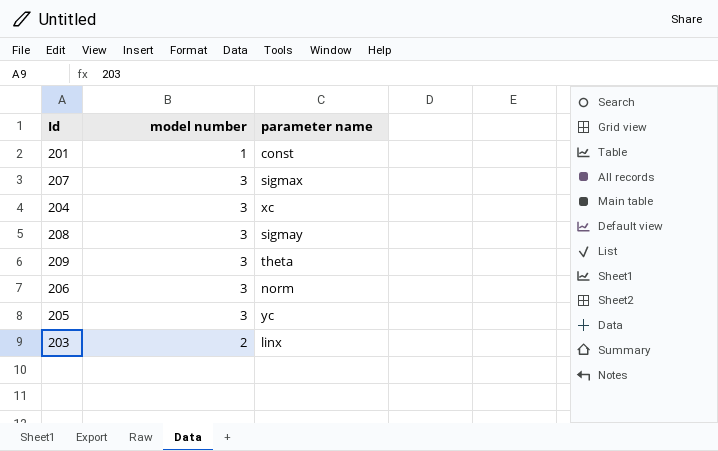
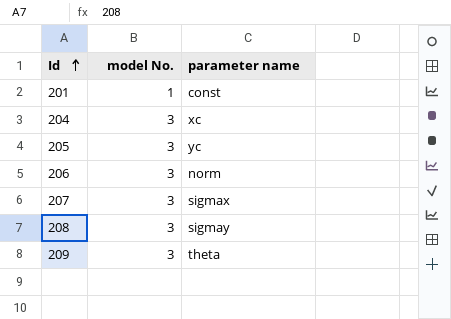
row order: none -> Id ascending
column name: model number -> model No.
row 203: 2 | linx -> none

